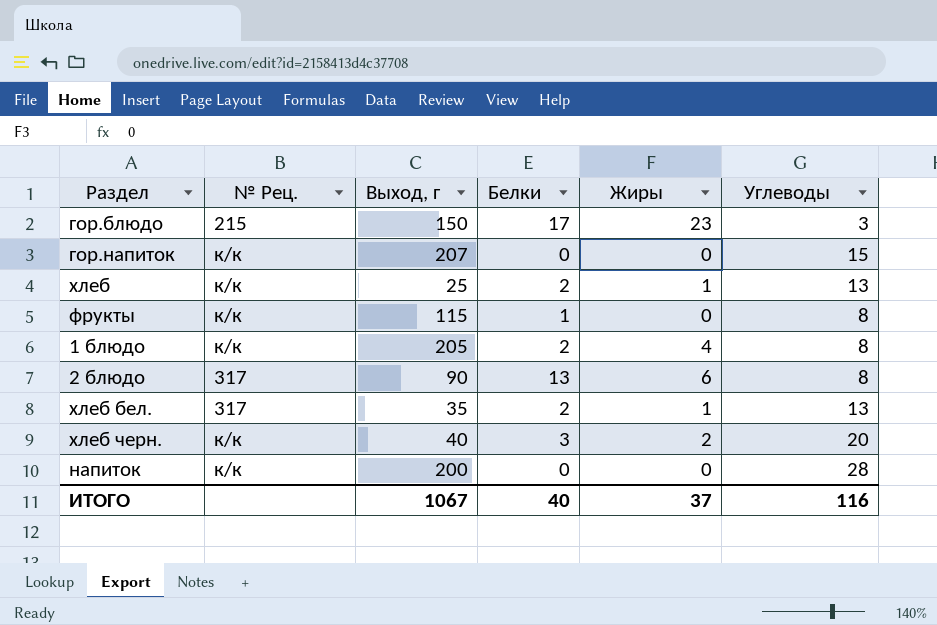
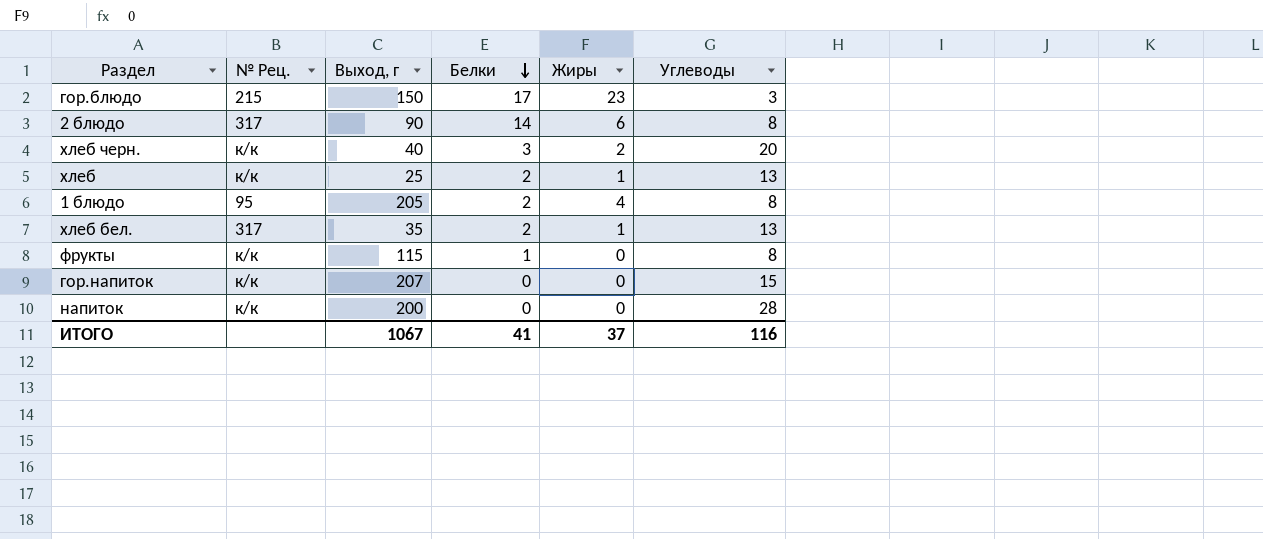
row order: none -> Белки descending
2 блюдо | Белки: 13 -> 14
1 блюдо | № Рец.: к/к -> 95
ИТОГО | Белки: 40 -> 41

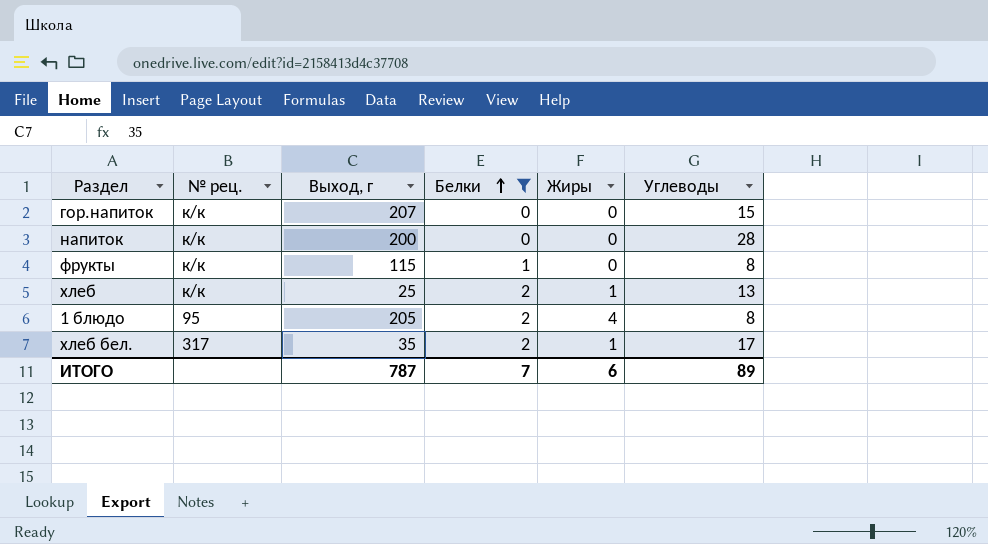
filter: none -> Белки <= 2
row order: Белки descending -> Белки ascending
column name: № Рец. -> № рец.
хлеб бел. | Углеводы: 13 -> 17
ИТОГО | Выход, г: 1067 -> 787
ИТОГО | Белки: 41 -> 7
ИТОГО | Жиры: 37 -> 6
ИТОГО | Углеводы: 116 -> 89

